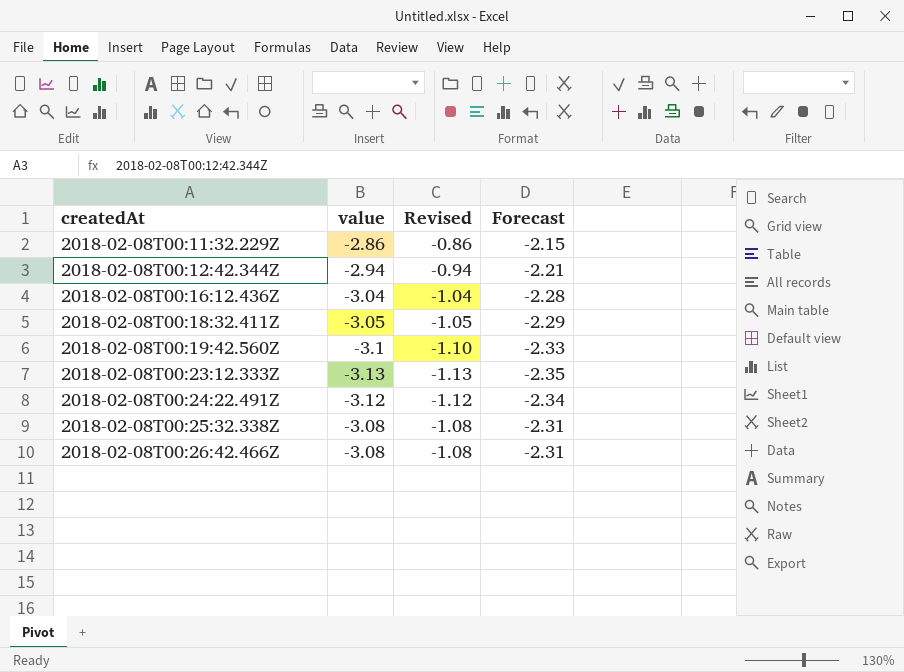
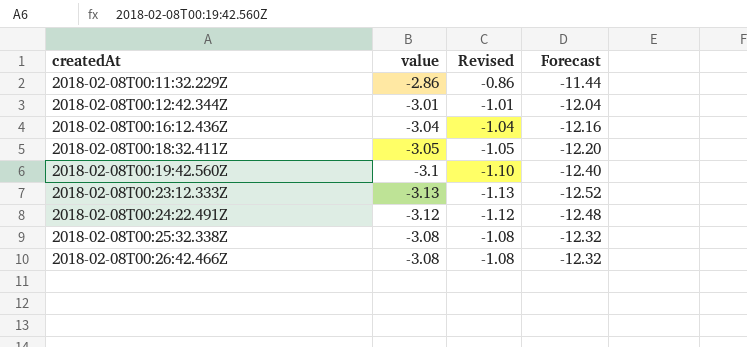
column Forecast | formula: [value] * 0.75 -> [value] * 4
2018-02-08T00:12:42.344Z | value: -2.94 -> -3.01
2018-02-08T00:12:42.344Z | Revised: -0.94 -> -1.01

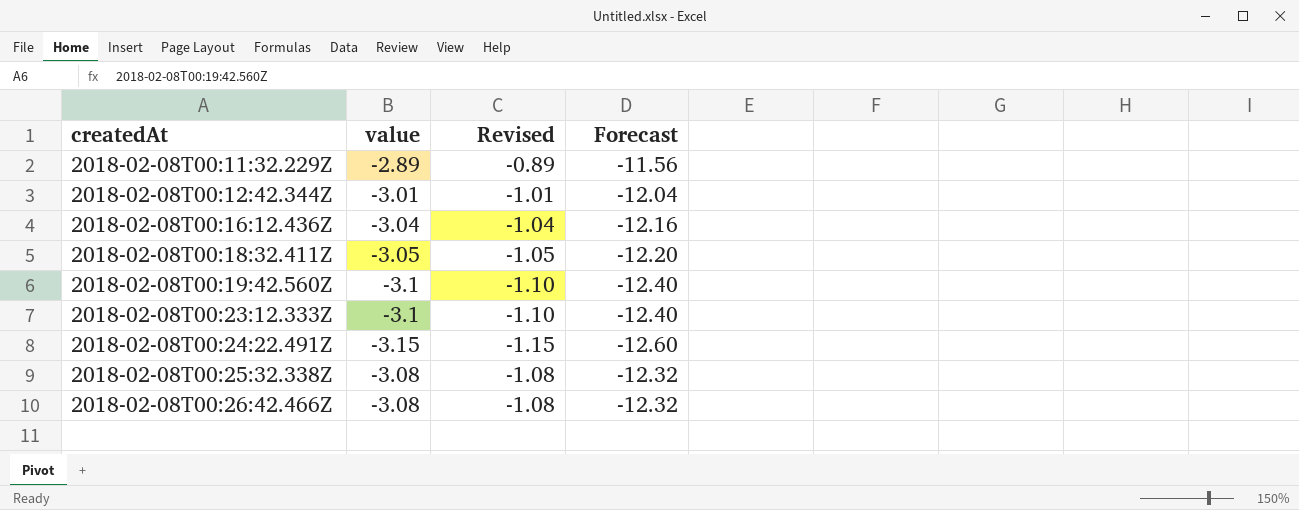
2018-02-08T00:11:32.229Z | value: -2.86 -> -2.89
2018-02-08T00:11:32.229Z | Revised: -0.86 -> -0.89
2018-02-08T00:11:32.229Z | Forecast: -11.44 -> -11.56
2018-02-08T00:23:12.333Z | value: -3.13 -> -3.1
2018-02-08T00:23:12.333Z | Revised: -1.13 -> -1.10
2018-02-08T00:23:12.333Z | Forecast: -12.52 -> -12.40
2018-02-08T00:24:22.491Z | value: -3.12 -> -3.15
2018-02-08T00:24:22.491Z | Revised: -1.12 -> -1.15
2018-02-08T00:24:22.491Z | Forecast: -12.48 -> -12.60

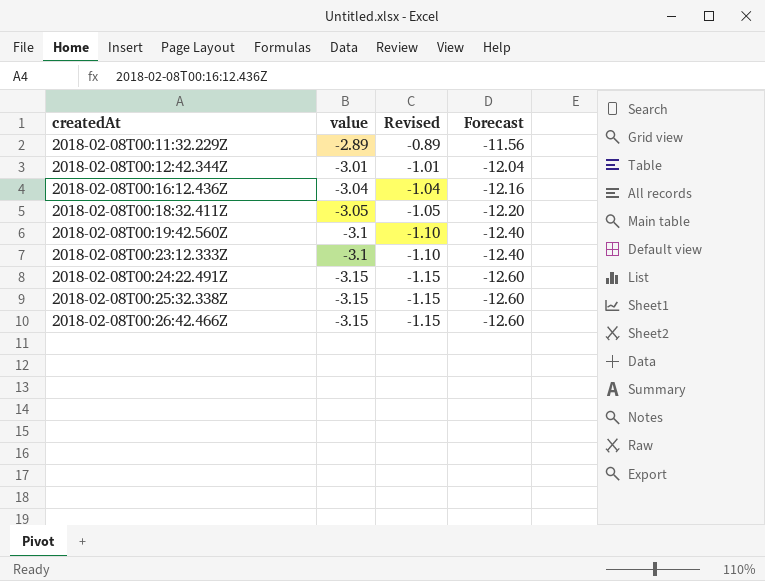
2018-02-08T00:25:32.338Z | value: -3.08 -> -3.15
2018-02-08T00:25:32.338Z | Revised: -1.08 -> -1.15
2018-02-08T00:25:32.338Z | Forecast: -12.32 -> -12.60
2018-02-08T00:26:42.466Z | value: -3.08 -> -3.15
2018-02-08T00:26:42.466Z | Revised: -1.08 -> -1.15
2018-02-08T00:26:42.466Z | Forecast: -12.32 -> -12.60

